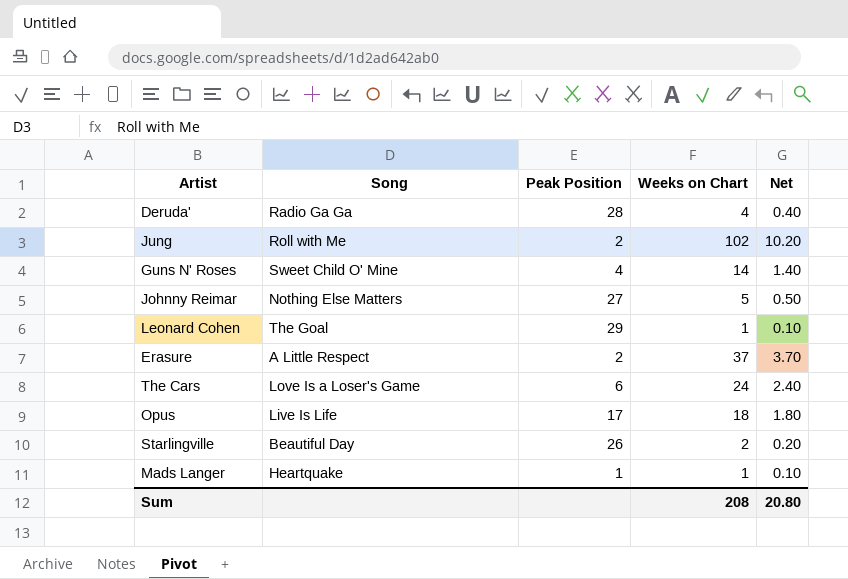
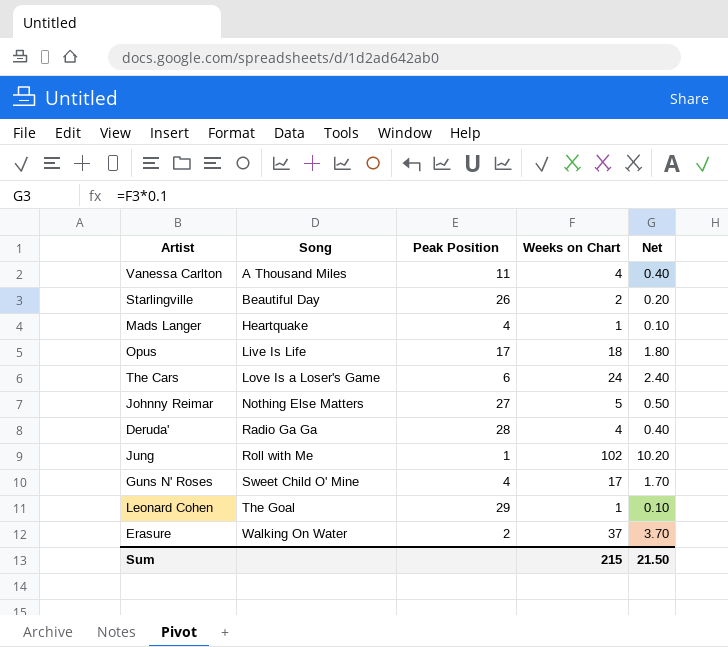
row order: none -> Song ascending
row Vanessa Carlton: none -> A Thousand Miles | 11 | 4 | 0.40
Mads Langer | Peak Position: 1 -> 4
Jung | Peak Position: 2 -> 1
Guns N' Roses | Weeks on Chart: 14 -> 17
Guns N' Roses | Net: 1.40 -> 1.70
Erasure | Song: A Little Respect -> Walking On Water
Sum | Weeks on Chart: 208 -> 215
Sum | Net: 20.80 -> 21.50

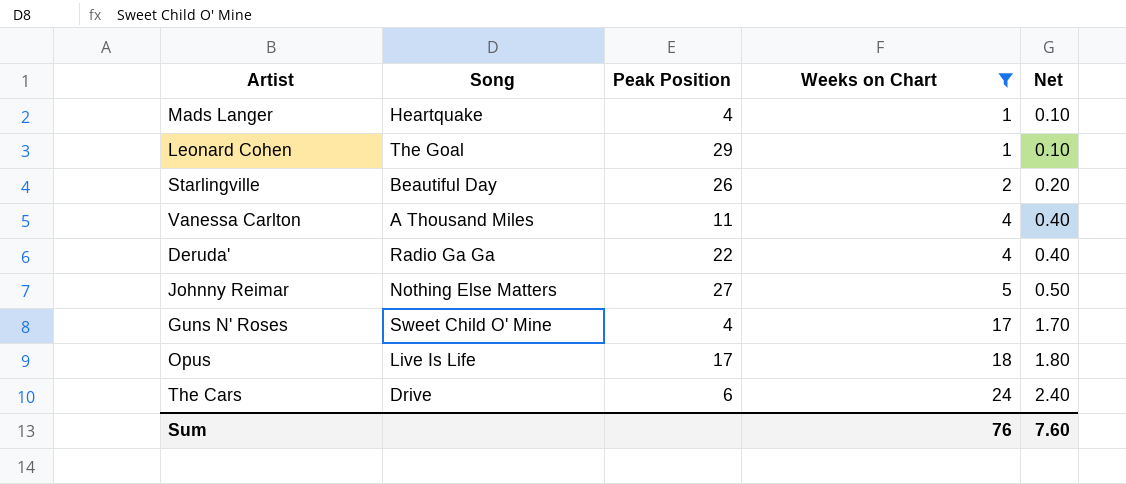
filter: none -> Weeks on Chart <= 24
row order: Song ascending -> Weeks on Chart ascending
Deruda' | Peak Position: 28 -> 22
The Cars | Song: Love Is a Loser's Game -> Drive
Sum | Weeks on Chart: 215 -> 76
Sum | Net: 21.50 -> 7.60

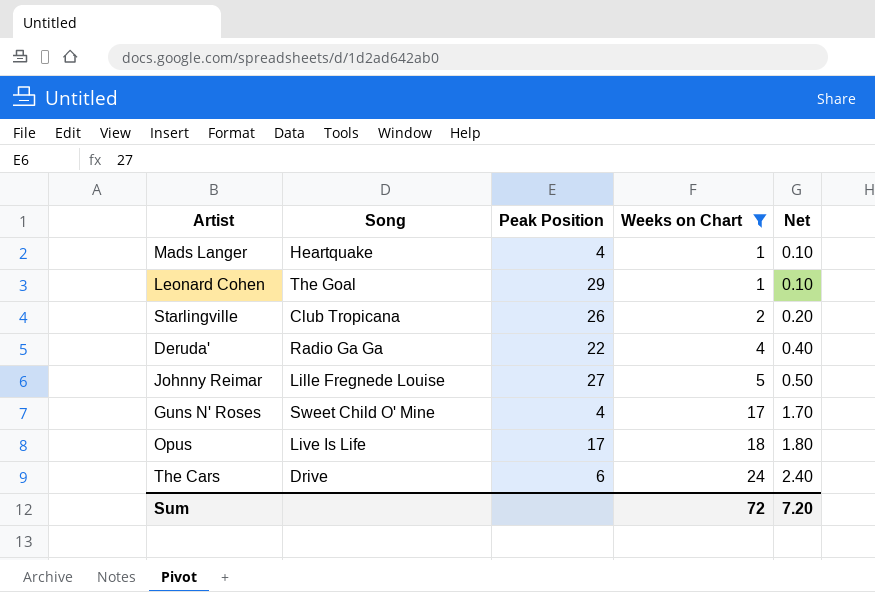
row Vanessa Carlton: A Thousand Miles | 11 | 4 | 0.40 -> none
Starlingville | Song: Beautiful Day -> Club Tropicana
Johnny Reimar | Song: Nothing Else Matters -> Lille Fregnede Louise
Sum | Weeks on Chart: 76 -> 72
Sum | Net: 7.60 -> 7.20

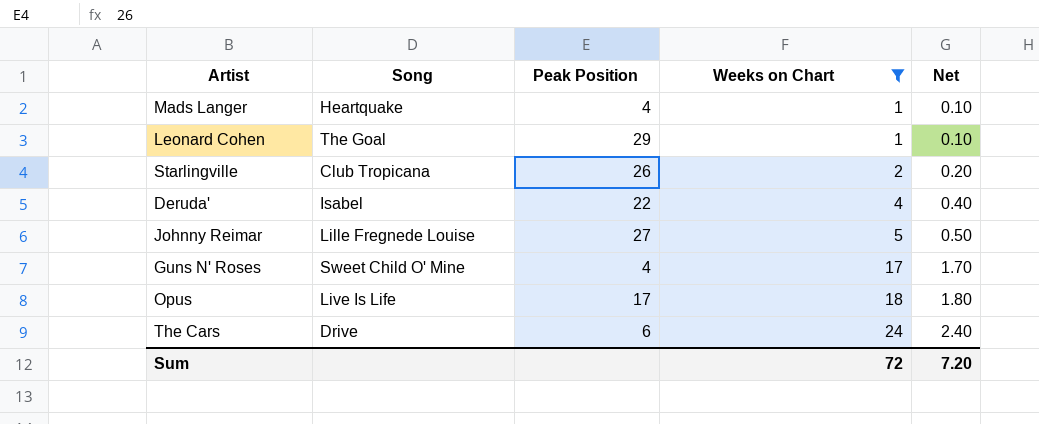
Deruda' | Song: Radio Ga Ga -> Isabel

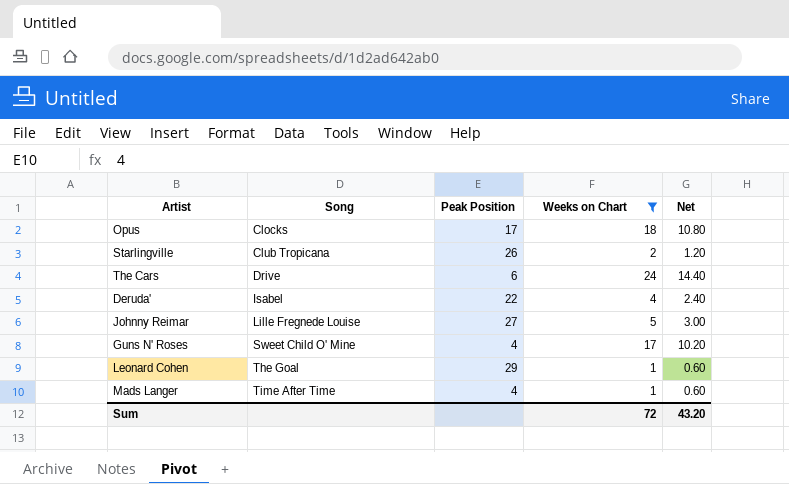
row order: Weeks on Chart ascending -> Song ascending
column Net | formula: [Weeks on Chart] * 0.1 -> [Weeks on Chart] * 0.6
Opus | Song: Live Is Life -> Clocks
Mads Langer | Song: Heartquake -> Time After Time
Sum | Net: 7.20 -> 43.20

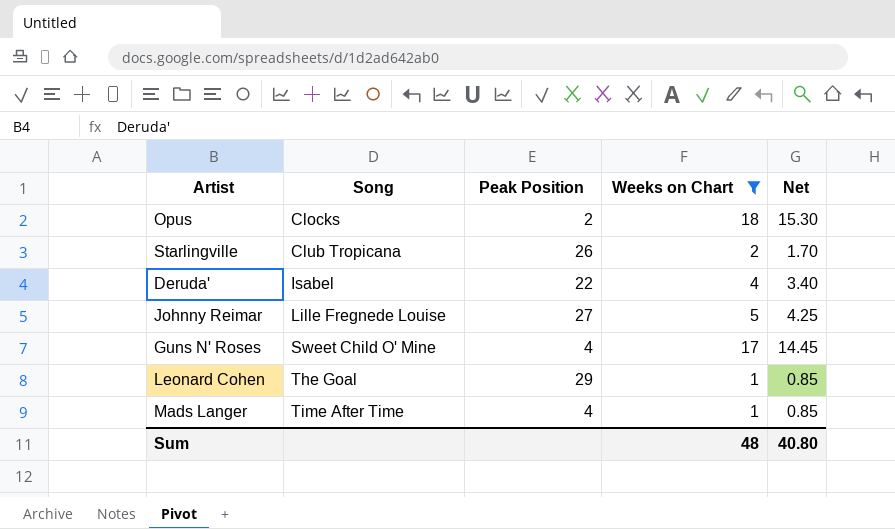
column Net | formula: [Weeks on Chart] * 0.6 -> [Weeks on Chart] * 0.85
row The Cars: Drive | 6 | 24 | 14.40 -> none
Opus | Peak Position: 17 -> 2
Sum | Weeks on Chart: 72 -> 48
Sum | Net: 43.20 -> 40.80

